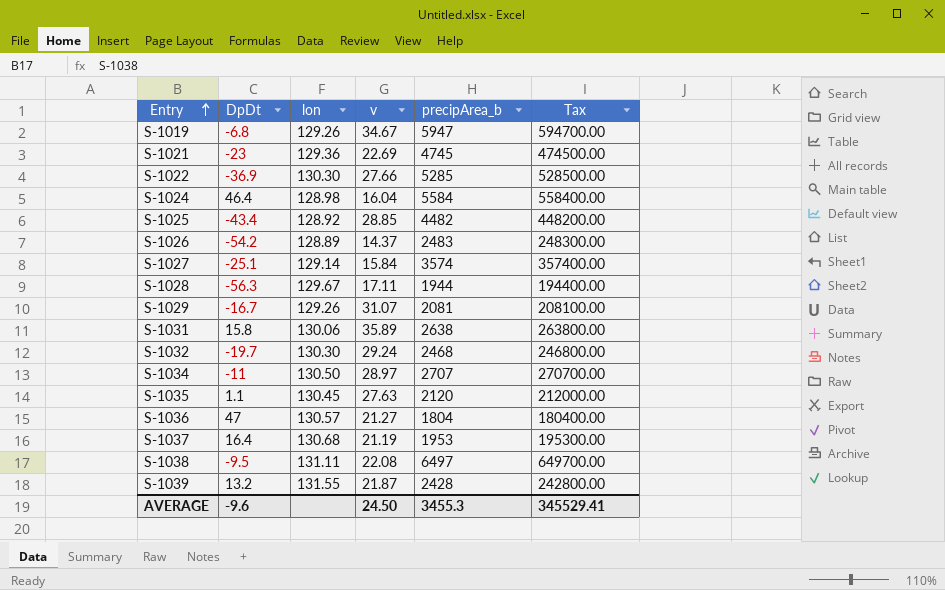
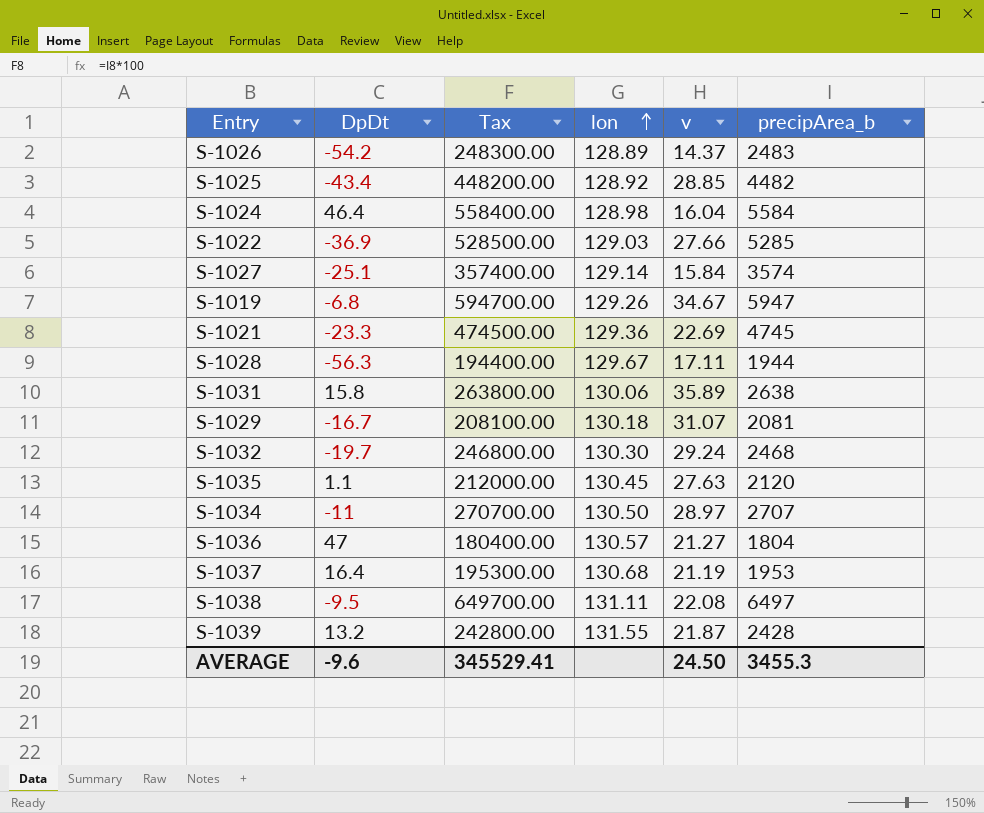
row order: Entry ascending -> lon ascending
column Tax | position: 6 -> 3
S-1022 | lon: 130.30 -> 129.03
S-1021 | DpDt: -23 -> -23.3
S-1029 | lon: 129.26 -> 130.18

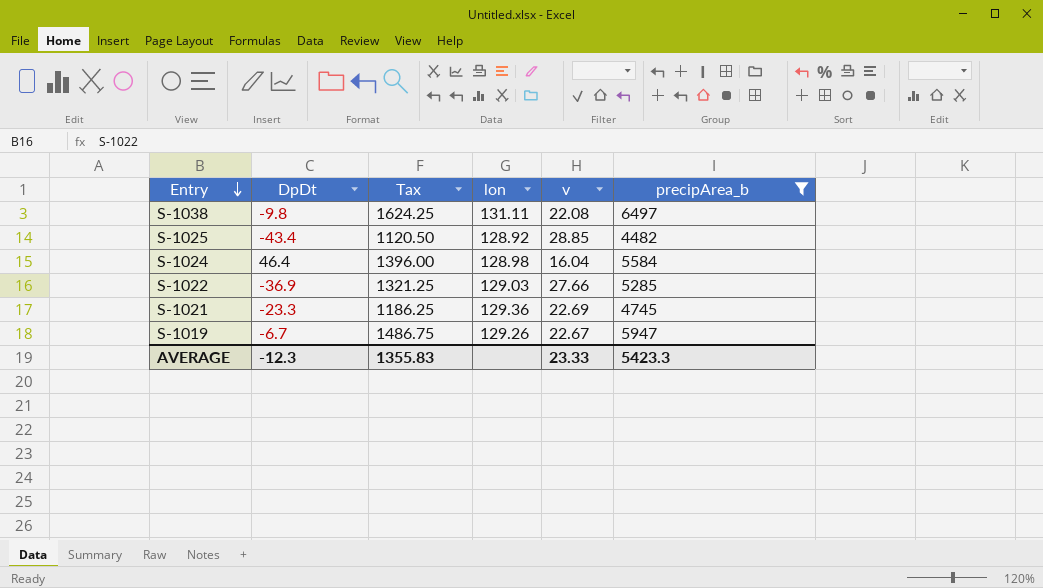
filter: none -> precipArea_b >= 4482
row order: lon ascending -> Entry descending
column Tax | formula: [precipArea_b] * 100 -> [precipArea_b] * 0.25
S-1038 | DpDt: -9.5 -> -9.8
S-1019 | DpDt: -6.8 -> -6.7
S-1019 | v: 34.67 -> 22.67
AVERAGE | DpDt: -9.6 -> -12.3
AVERAGE | Tax: 345529.41 -> 1355.83
AVERAGE | v: 24.50 -> 23.33
AVERAGE | precipArea_b: 3455.3 -> 5423.3

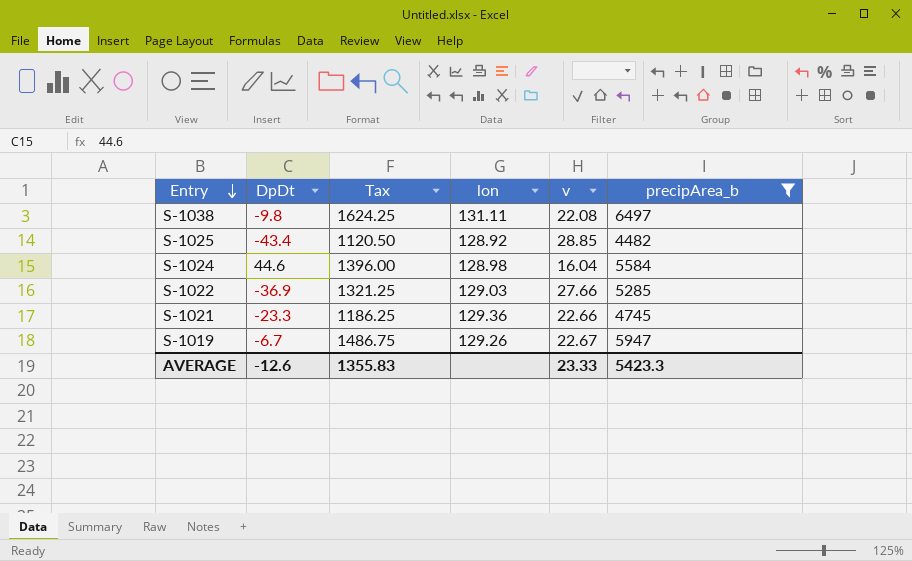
S-1024 | DpDt: 46.4 -> 44.6
S-1021 | v: 22.69 -> 22.66
AVERAGE | DpDt: -12.3 -> -12.6

